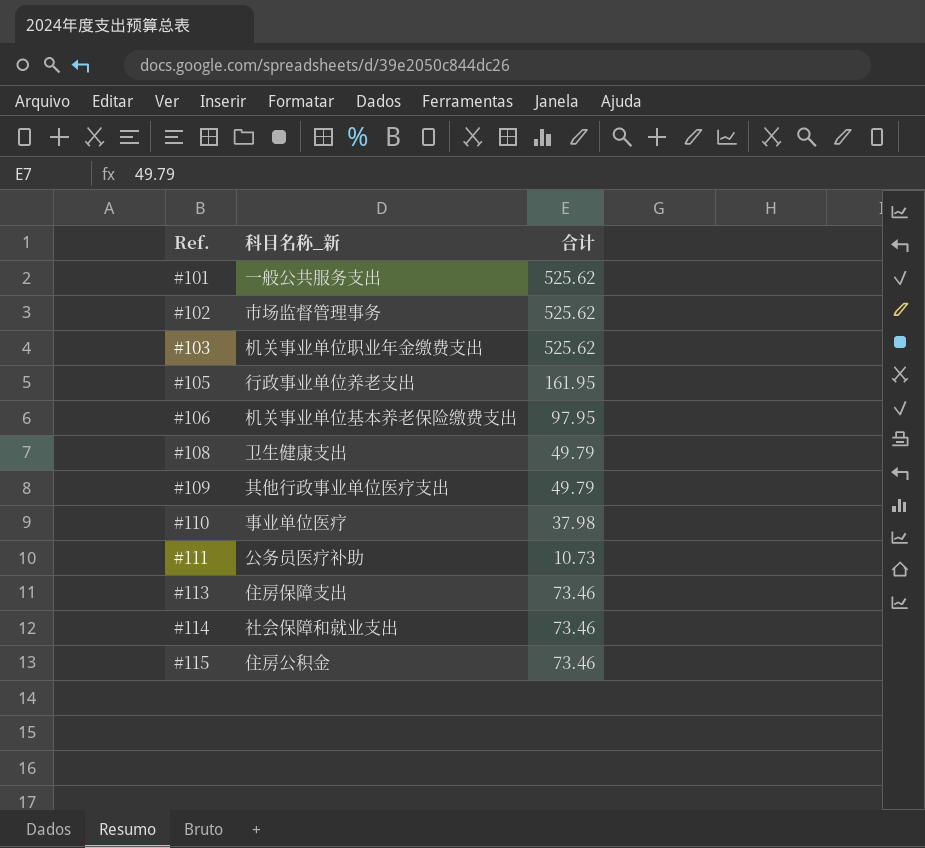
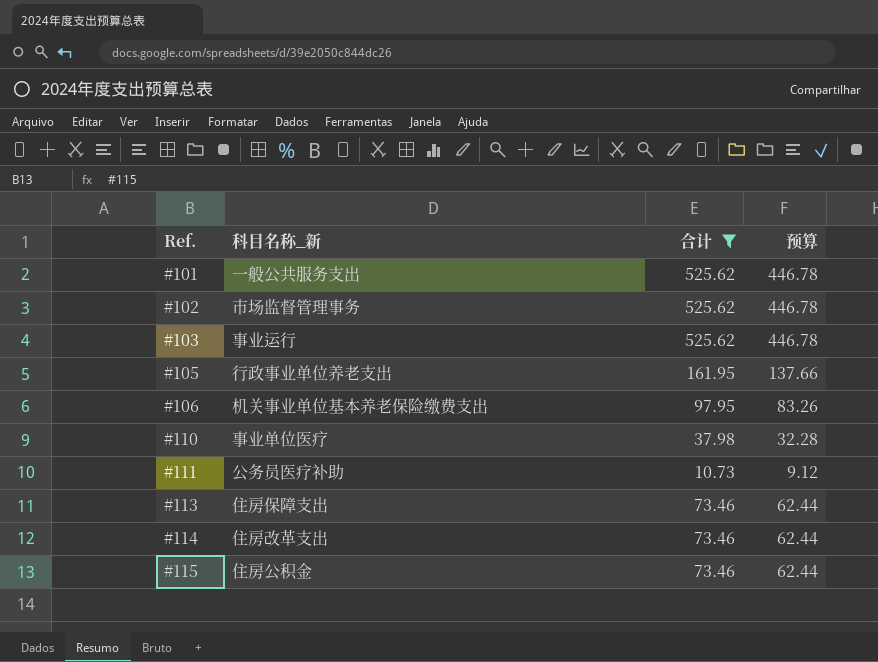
filter: none -> 合计 != 49.79
column 预算 | formula: none -> [合计] * 0.85
#103 | 科目名称_新: 机关事业单位职业年金缴费支出 -> 事业运行
#114 | 科目名称_新: 社会保障和就业支出 -> 住房改革支出

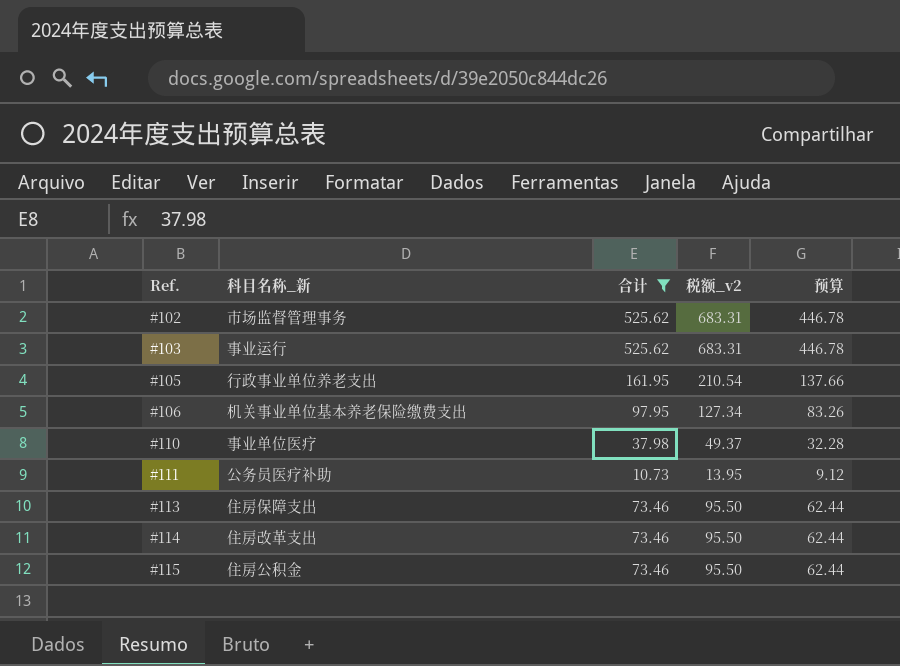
column 税额_v2 | formula: none -> [合计] * 1.3
row #101: 一般公共服务支出 | 525.62 | 446.78 -> none

